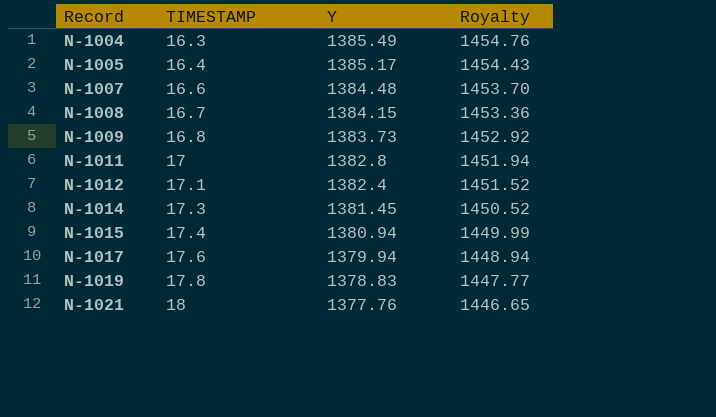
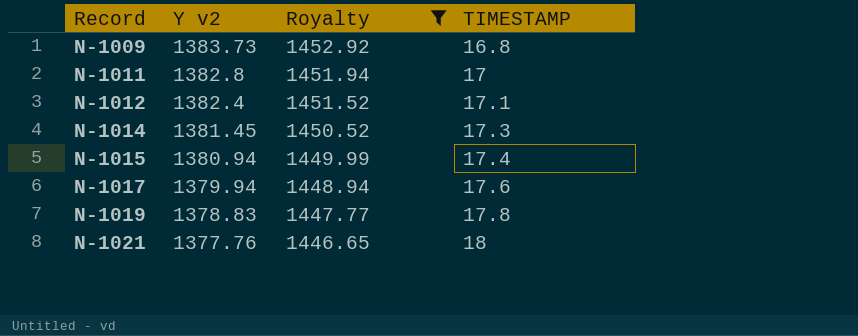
filter: none -> Royalty <= 1452.92
column name: Y -> Y v2
column TIMESTAMP | position: 2 -> 4

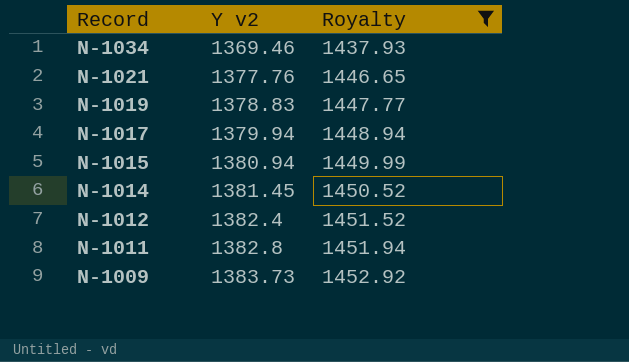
row order: Record ascending -> Record descending
column TIMESTAMP | position: 4 -> none
row N-1034: none -> 1369.46 | 1437.93

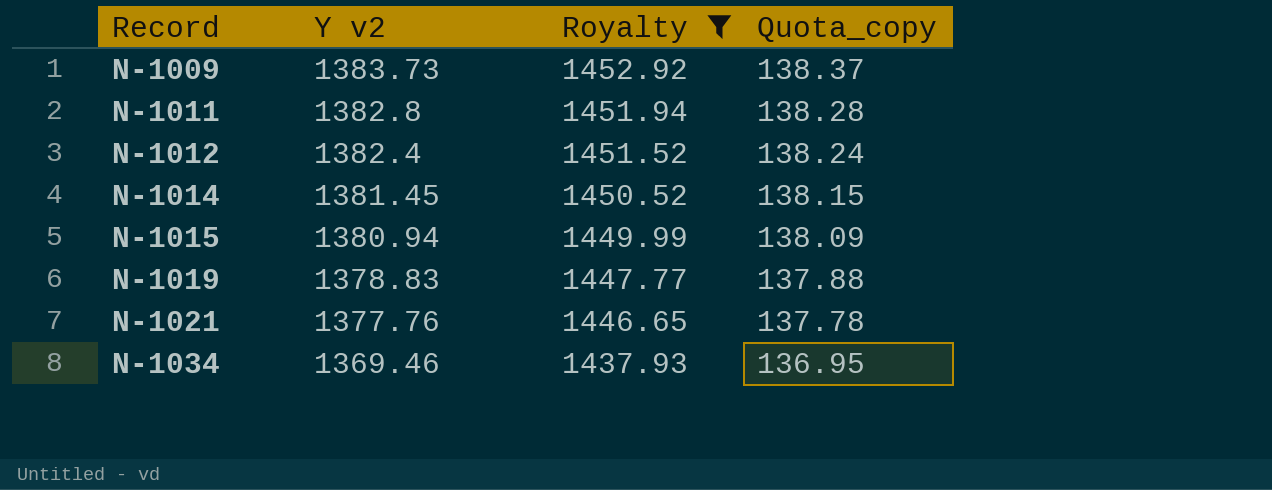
row order: Record descending -> Record ascending
column Quota_copy | formula: none -> [Y v2] * 0.1
row N-1017: 1379.94 | 1448.94 -> none

